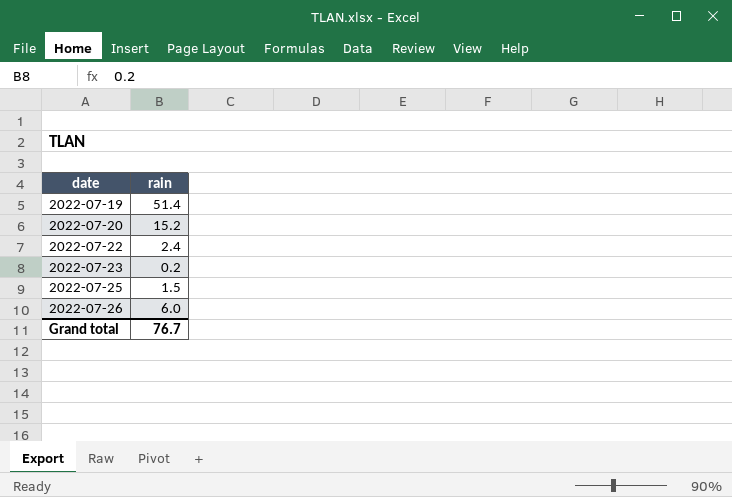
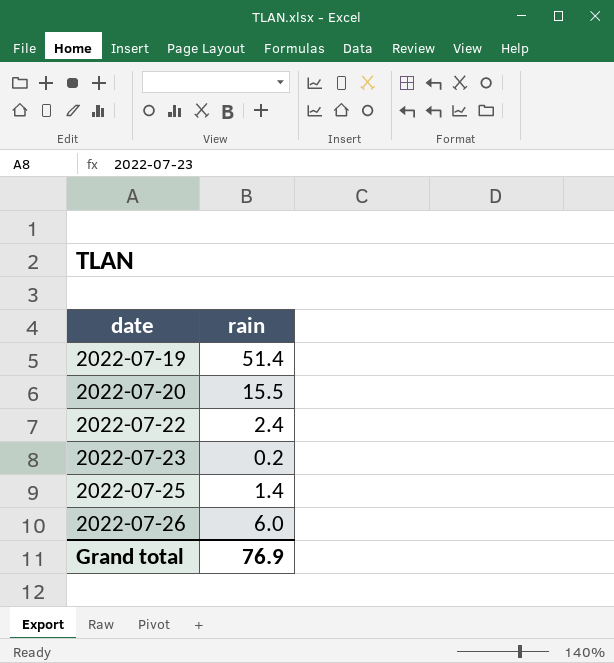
2022-07-20 | rain: 15.2 -> 15.5
2022-07-25 | rain: 1.5 -> 1.4
Grand total | rain: 76.7 -> 76.9

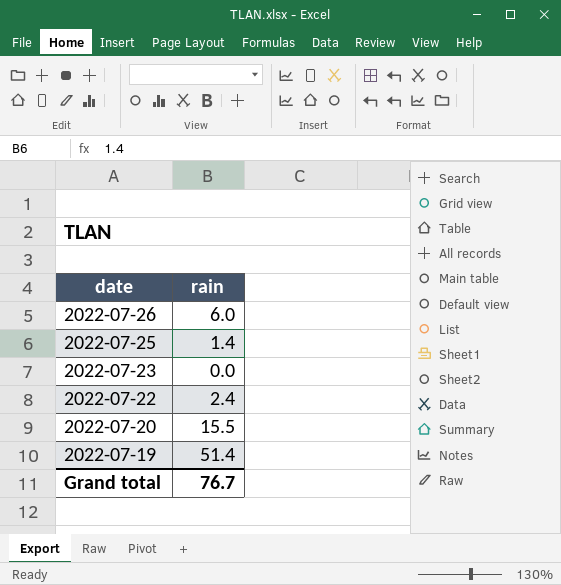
row order: date ascending -> date descending
2022-07-23 | rain: 0.2 -> 0.0
Grand total | rain: 76.9 -> 76.7

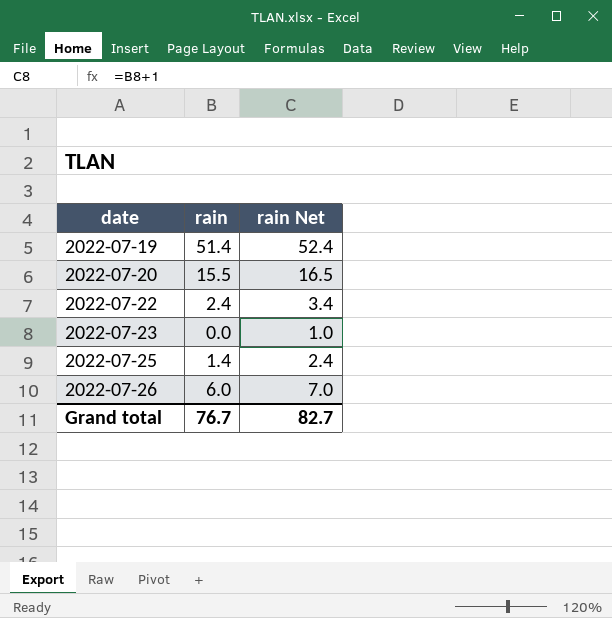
row order: date descending -> date ascending
column rain Net | formula: none -> [rain] + 1

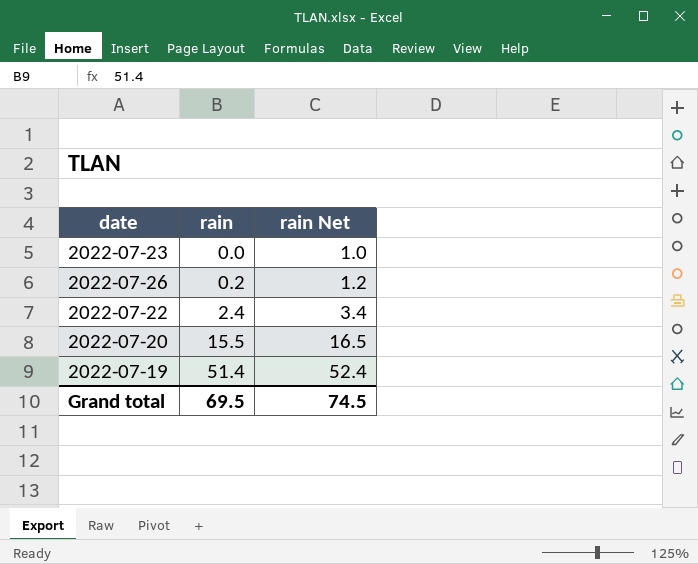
row order: date ascending -> rain ascending
row 2022-07-25: 1.4 | 2.4 -> none
2022-07-26 | rain: 6.0 -> 0.2
2022-07-26 | rain Net: 7.0 -> 1.2
Grand total | rain: 76.7 -> 69.5
Grand total | rain Net: 82.7 -> 74.5

